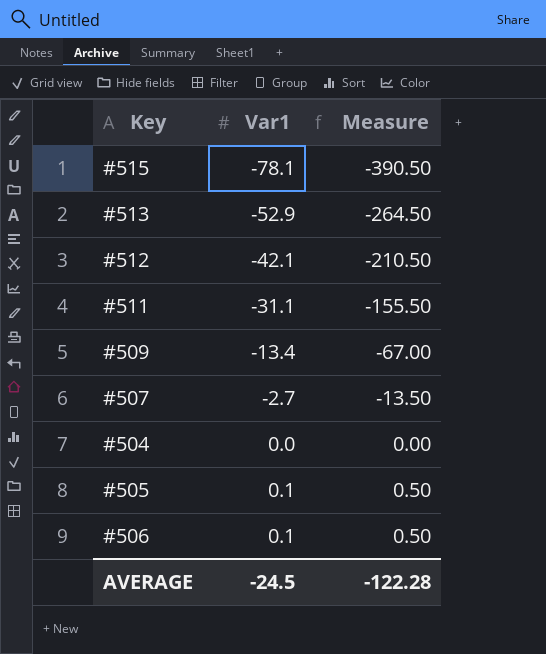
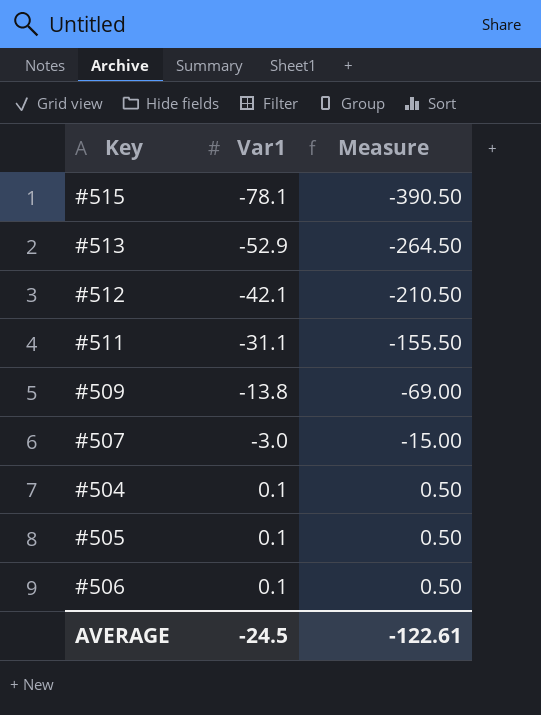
#509 | Var1: -13.4 -> -13.8
#509 | Measure: -67.00 -> -69.00
#507 | Var1: -2.7 -> -3.0
#507 | Measure: -13.50 -> -15.00
#504 | Var1: 0.0 -> 0.1
#504 | Measure: 0.00 -> 0.50
AVERAGE | Measure: -122.28 -> -122.61

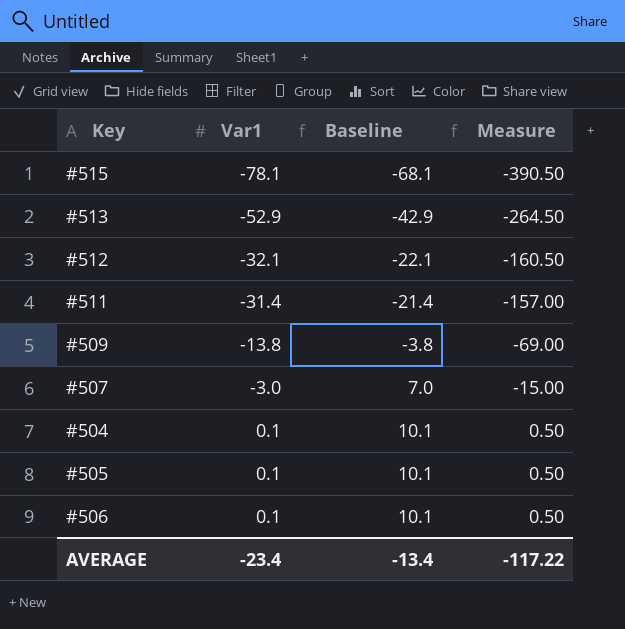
column Baseline | formula: none -> [Var1] + 10
#512 | Var1: -42.1 -> -32.1
#512 | Measure: -210.50 -> -160.50
#511 | Var1: -31.1 -> -31.4
#511 | Measure: -155.50 -> -157.00
AVERAGE | Var1: -24.5 -> -23.4
AVERAGE | Measure: -122.61 -> -117.22

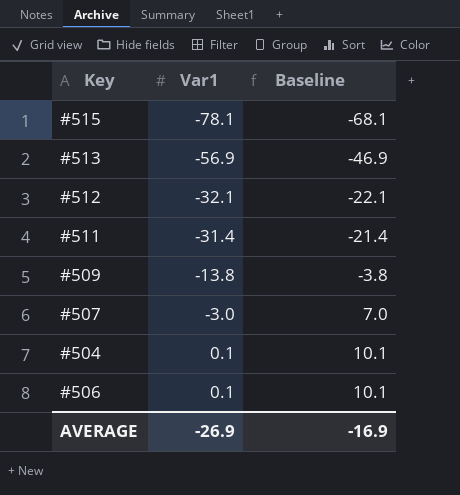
column Measure | formula: [Var1] * 5 -> none
row #505: 0.1 | 10.1 | 0.50 -> none
#513 | Var1: -52.9 -> -56.9
#513 | Baseline: -42.9 -> -46.9
AVERAGE | Var1: -23.4 -> -26.9
AVERAGE | Baseline: -13.4 -> -16.9

